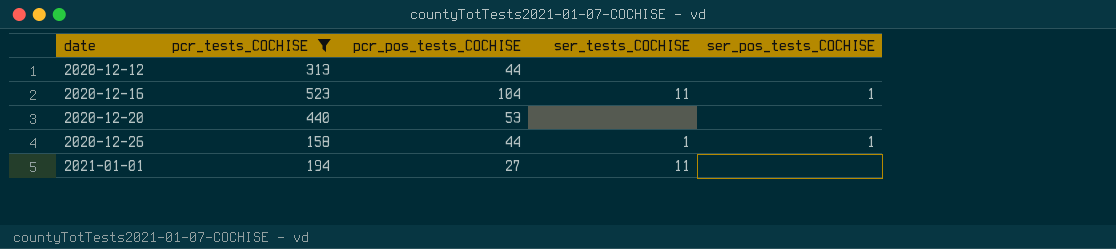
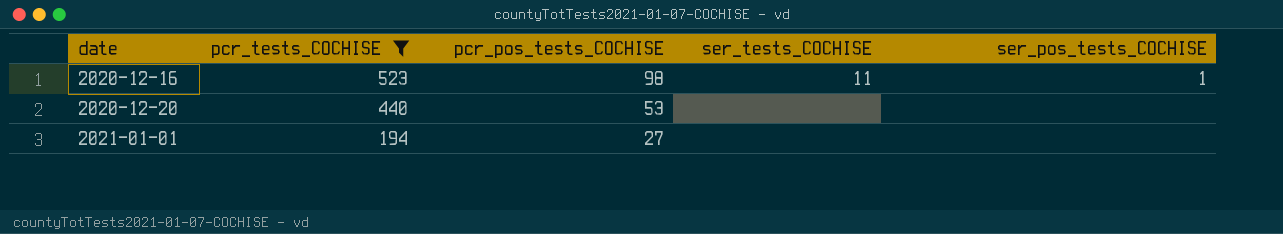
row 2020-12-12: 313 | 44 | none | none -> none
row 2020-12-26: 158 | 44 | 1 | 1 -> none
2020-12-16 | pcr_pos_tests_COCHISE: 104 -> 98
2021-01-01 | ser_tests_COCHISE: 11 -> none

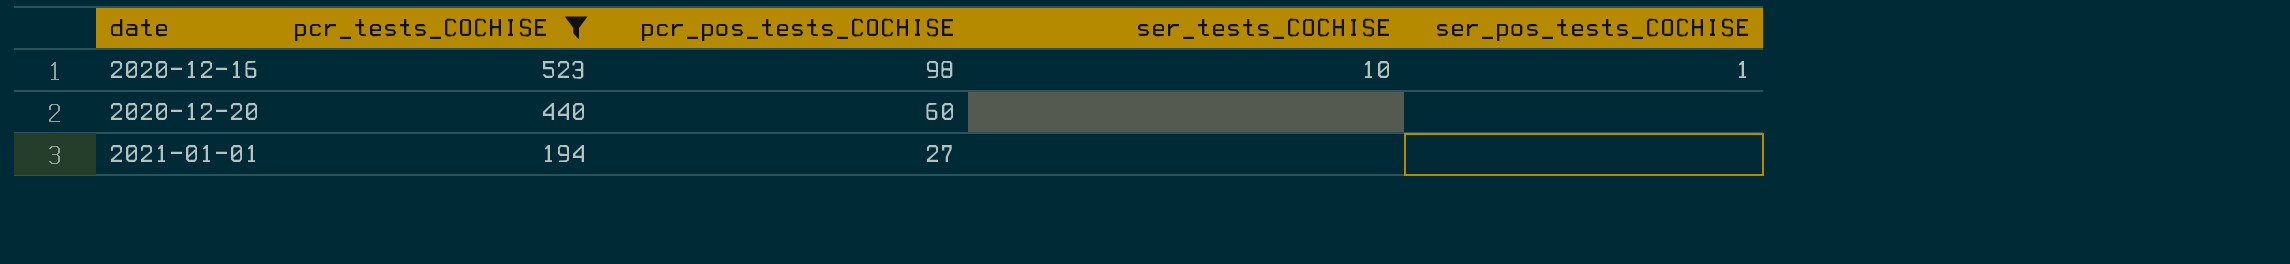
2020-12-16 | ser_tests_COCHISE: 11 -> 10
2020-12-20 | pcr_pos_tests_COCHISE: 53 -> 60

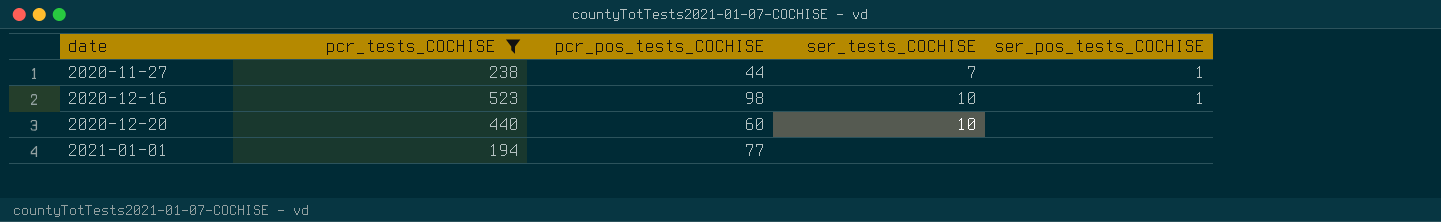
row 2020-11-27: none -> 238 | 44 | 7 | 1
2020-12-20 | ser_tests_COCHISE: none -> 10
2021-01-01 | pcr_pos_tests_COCHISE: 27 -> 77

